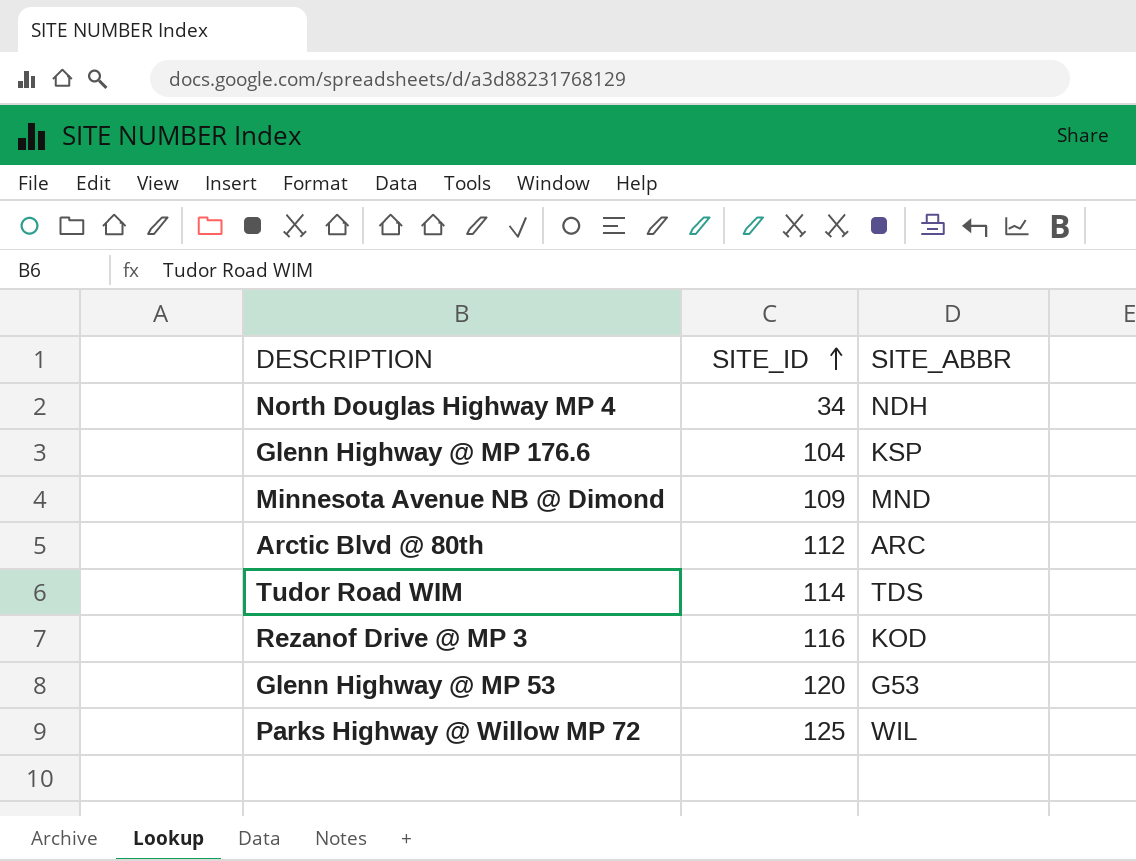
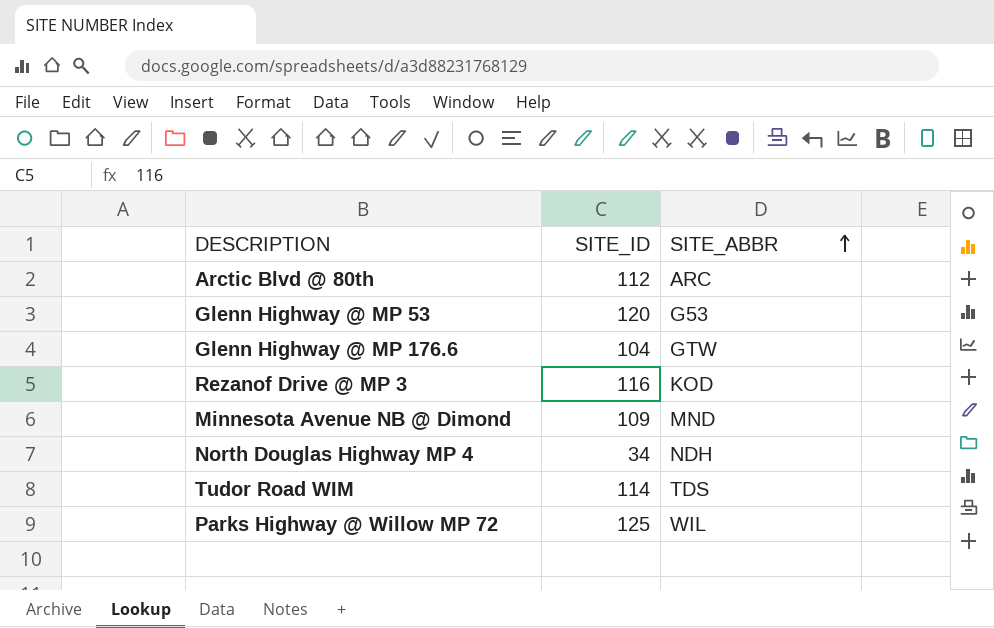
row order: SITE_ID ascending -> SITE_ABBR ascending
Glenn Highway @ MP 176.6 | SITE_ABBR: KSP -> GTW

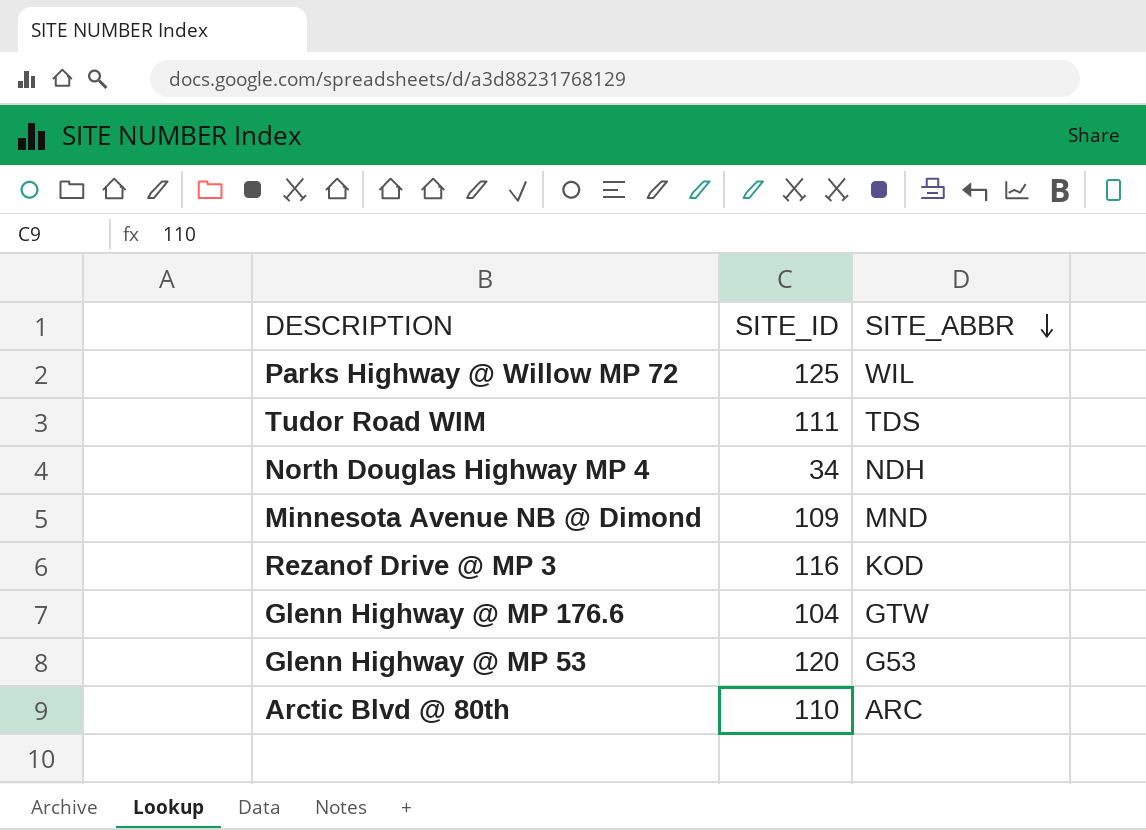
row order: SITE_ABBR ascending -> SITE_ABBR descending
Tudor Road WIM | SITE_ID: 114 -> 111
Arctic Blvd @ 80th | SITE_ID: 112 -> 110

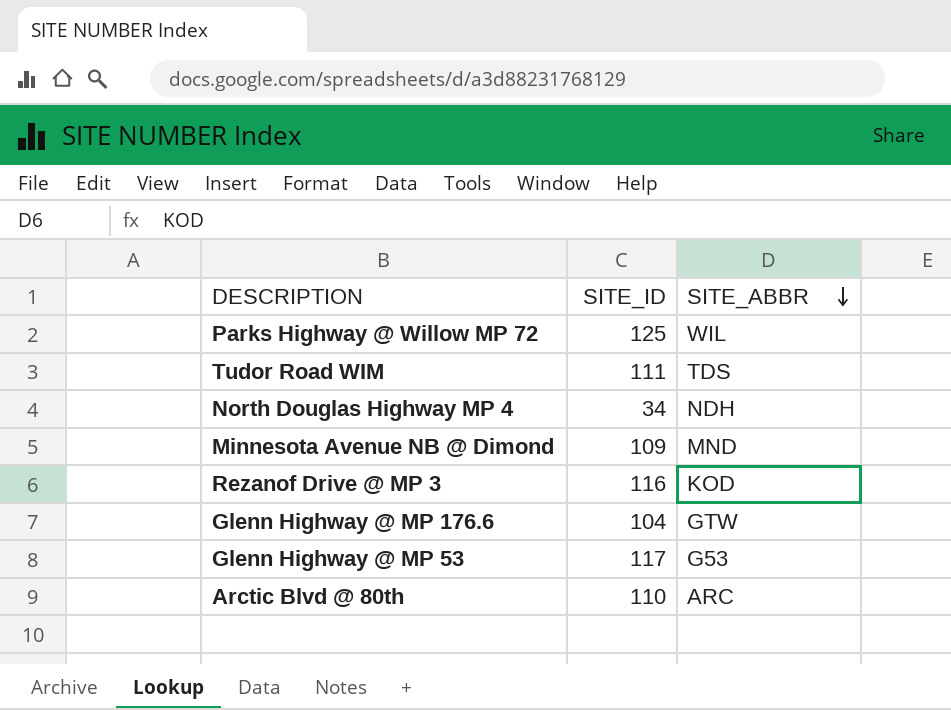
Glenn Highway @ MP 53 | SITE_ID: 120 -> 117

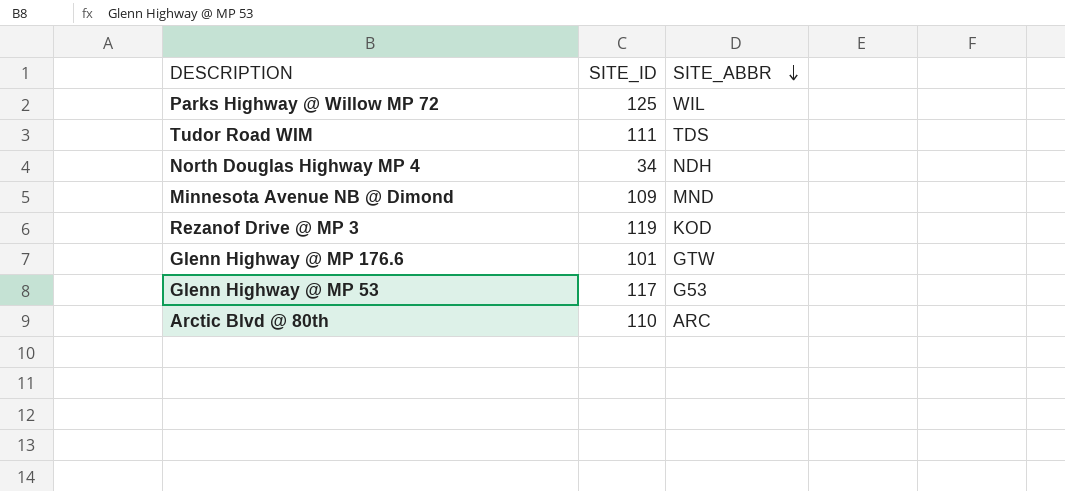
Rezanof Drive @ MP 3 | SITE_ID: 116 -> 119
Glenn Highway @ MP 176.6 | SITE_ID: 104 -> 101

